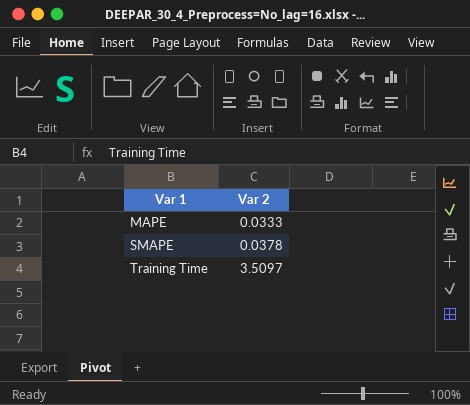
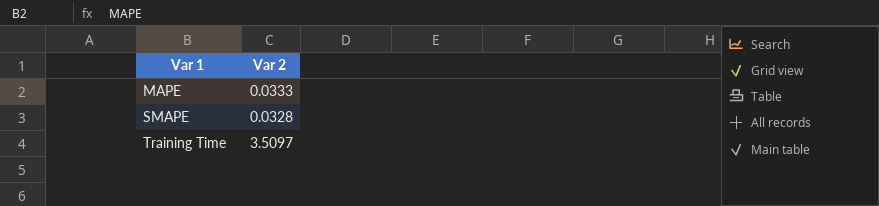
SMAPE | Var 2: 0.0378 -> 0.0328

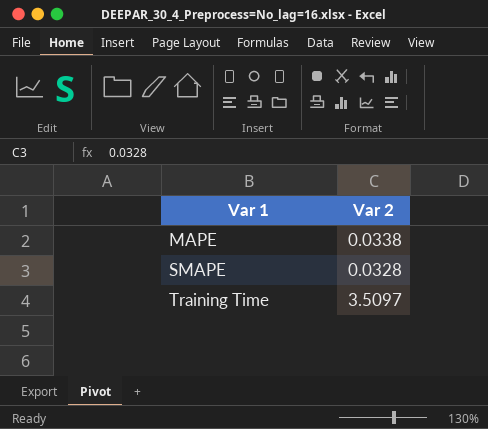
MAPE | Var 2: 0.0333 -> 0.0338

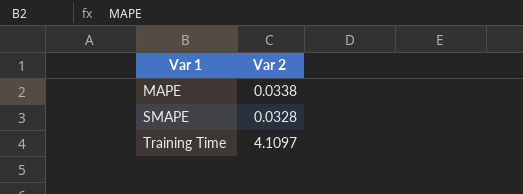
Training Time | Var 2: 3.5097 -> 4.1097

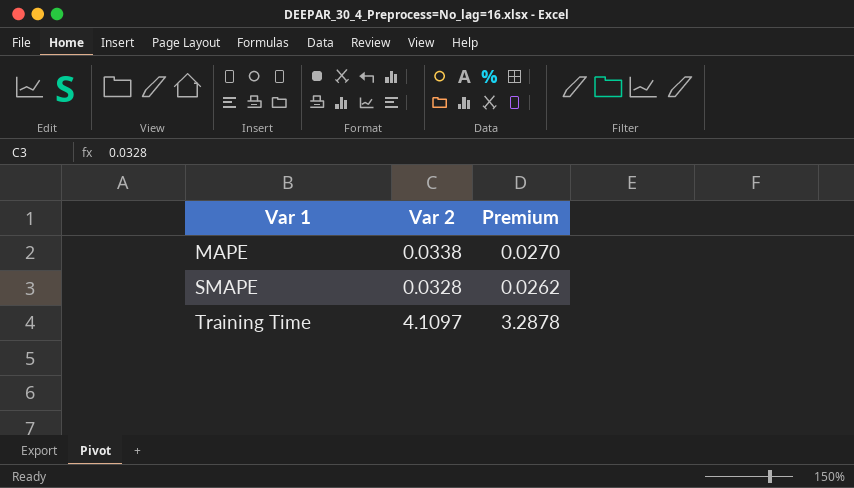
column Premium | formula: none -> [Var 2] * 0.8

